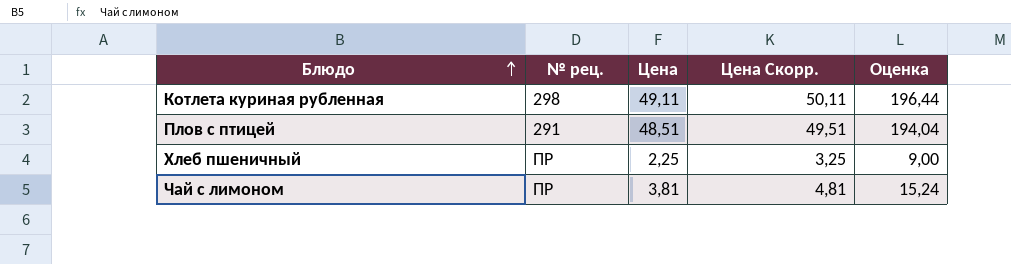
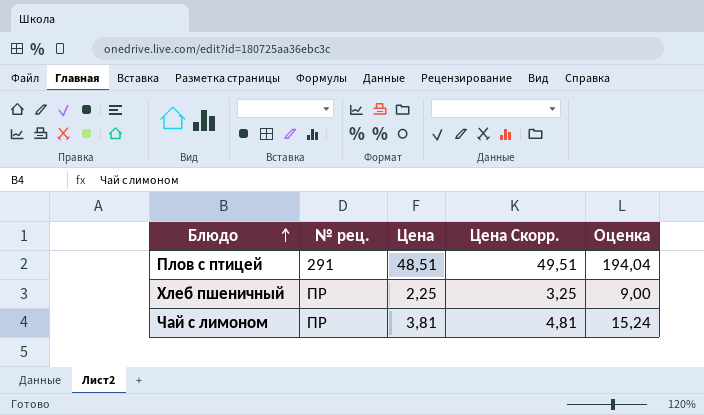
row Котлета куриная рубленная: 298 | 49,11 | 50,11 | 196,44 -> none

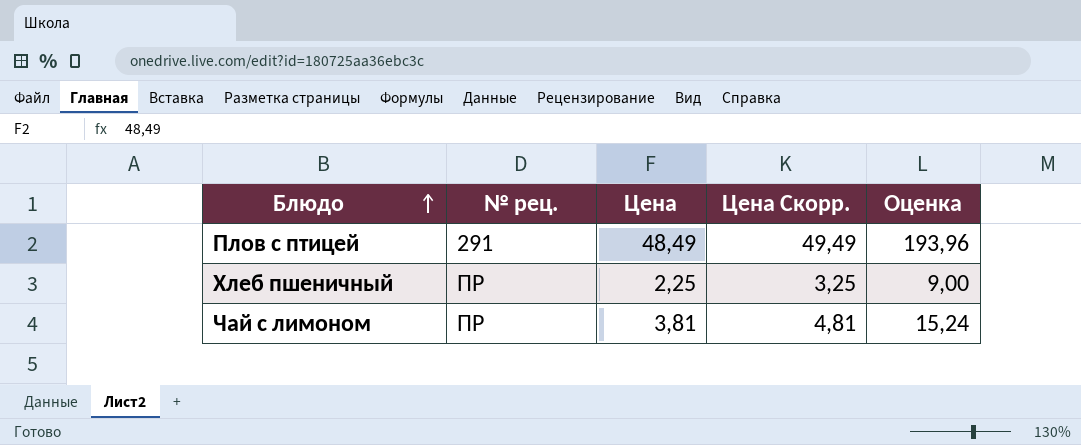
Плов с птицей | Цена: 48,51 -> 48,49
Плов с птицей | Цена Скорр.: 49,51 -> 49,49
Плов с птицей | Оценка: 194,04 -> 193,96

